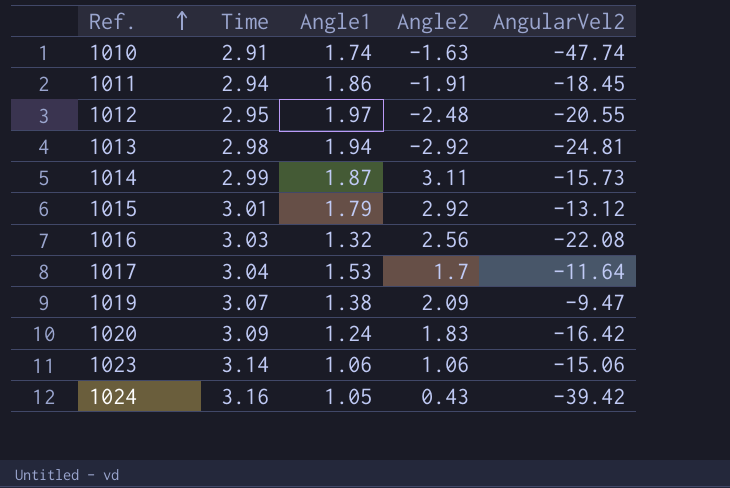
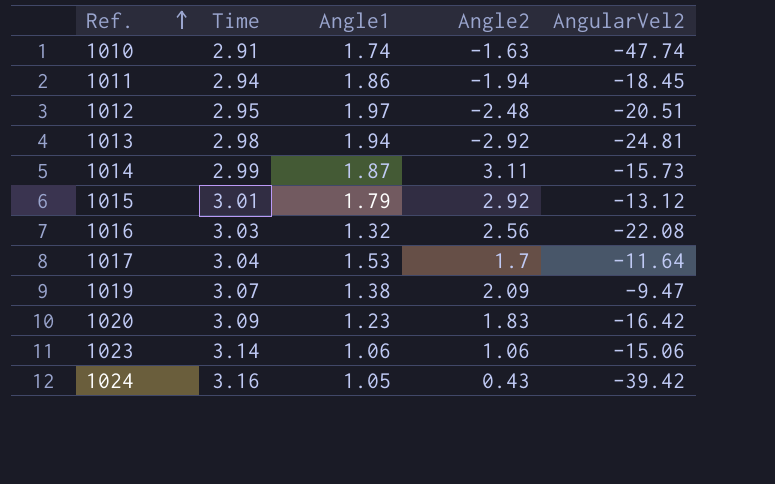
1011 | Angle2: -1.91 -> -1.94
1012 | AngularVel2: -20.55 -> -20.51
1020 | Angle1: 1.24 -> 1.23

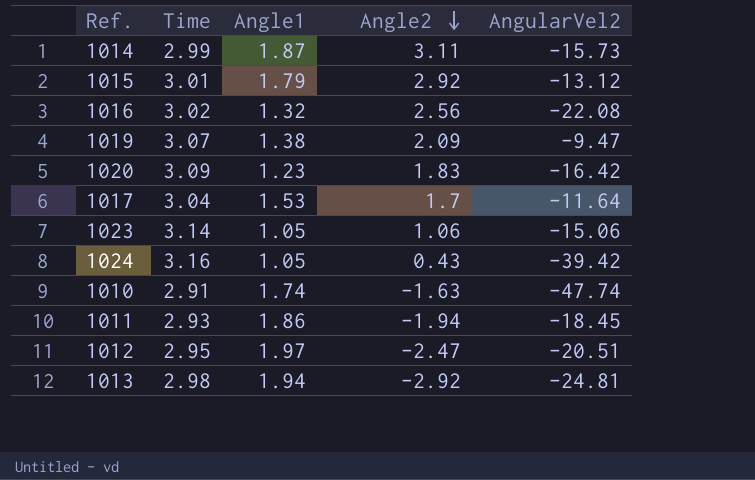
row order: Ref. ascending -> Angle2 descending
1016 | Time: 3.03 -> 3.02
1023 | Angle1: 1.06 -> 1.05
1011 | Time: 2.94 -> 2.93
1012 | Angle2: -2.48 -> -2.47

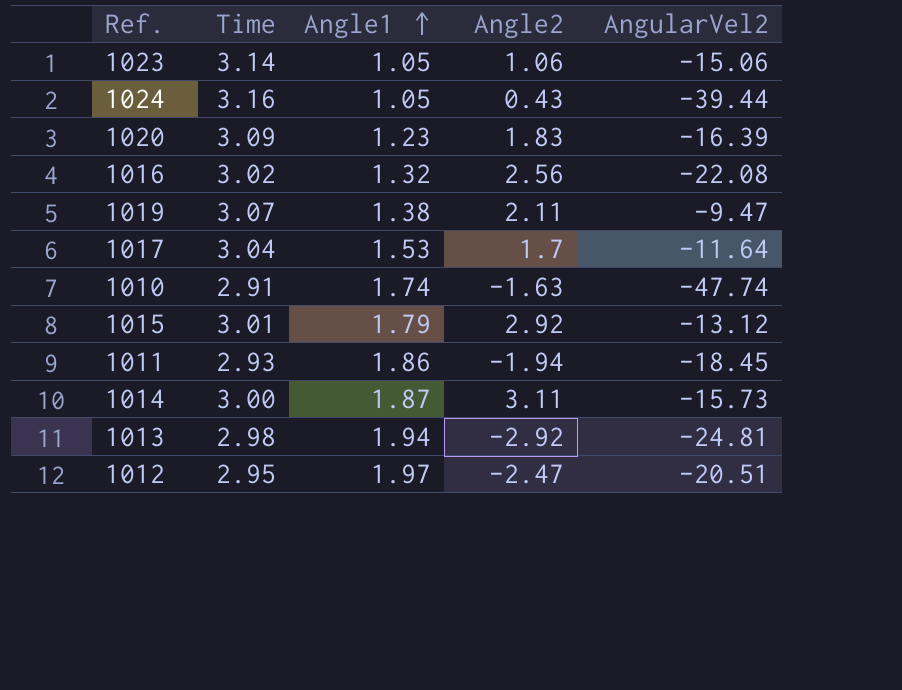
row order: Angle2 descending -> Angle1 ascending
1024 | AngularVel2: -39.42 -> -39.44
1020 | AngularVel2: -16.42 -> -16.39
1019 | Angle2: 2.09 -> 2.11
1014 | Time: 2.99 -> 3.00

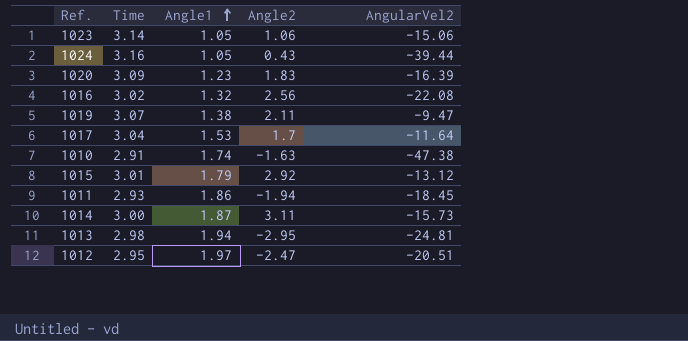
1010 | AngularVel2: -47.74 -> -47.38
1013 | Angle2: -2.92 -> -2.95

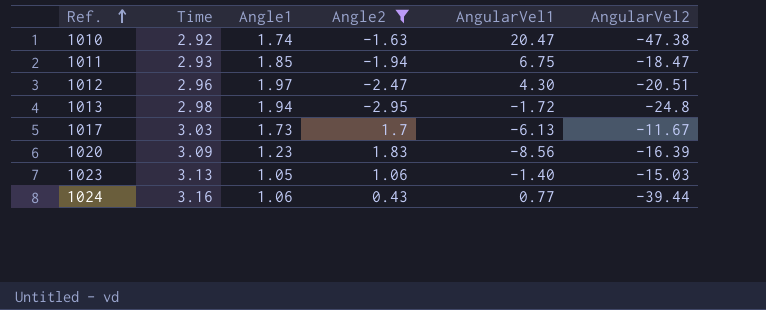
filter: none -> Angle2 <= 1.83
row order: Angle1 ascending -> Ref. ascending
column AngularVel1 | position: none -> 5
1010 | Time: 2.91 -> 2.92
1011 | Angle1: 1.86 -> 1.85
1011 | AngularVel2: -18.45 -> -18.47
1012 | Time: 2.95 -> 2.96
1013 | AngularVel2: -24.81 -> -24.8
1017 | Time: 3.04 -> 3.03
1017 | Angle1: 1.53 -> 1.73
1017 | AngularVel2: -11.64 -> -11.67
1023 | Time: 3.14 -> 3.13
1023 | AngularVel2: -15.06 -> -15.03
1024 | Angle1: 1.05 -> 1.06

